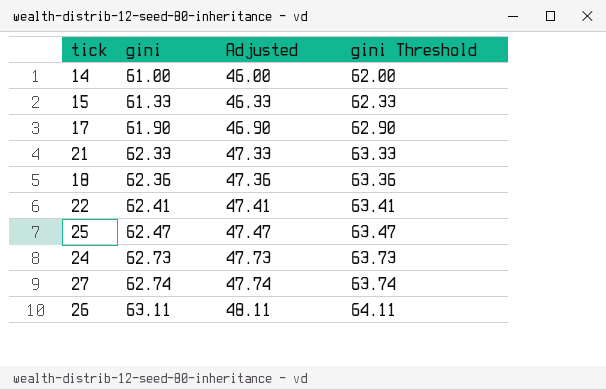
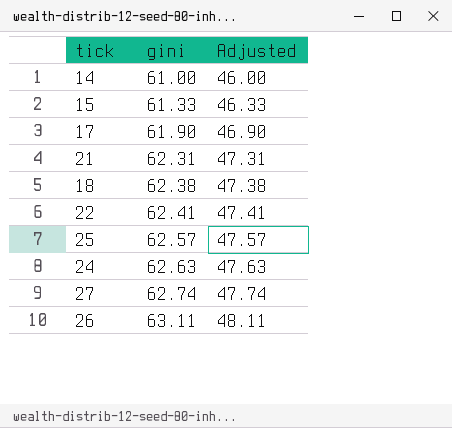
column gini Threshold | formula: [gini] + 1 -> none
21 | gini: 62.33 -> 62.31
21 | Adjusted: 47.33 -> 47.31
18 | gini: 62.36 -> 62.38
18 | Adjusted: 47.36 -> 47.38
25 | gini: 62.47 -> 62.57
25 | Adjusted: 47.47 -> 47.57
24 | gini: 62.73 -> 62.63
24 | Adjusted: 47.73 -> 47.63

